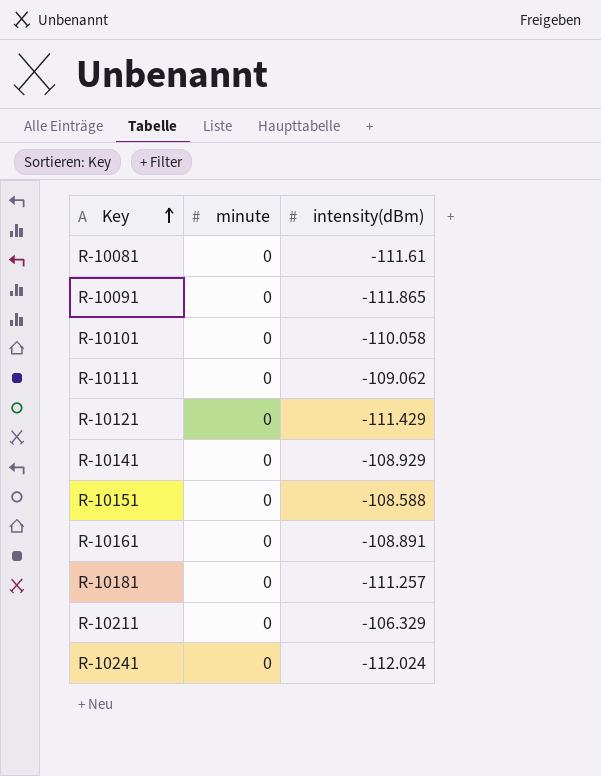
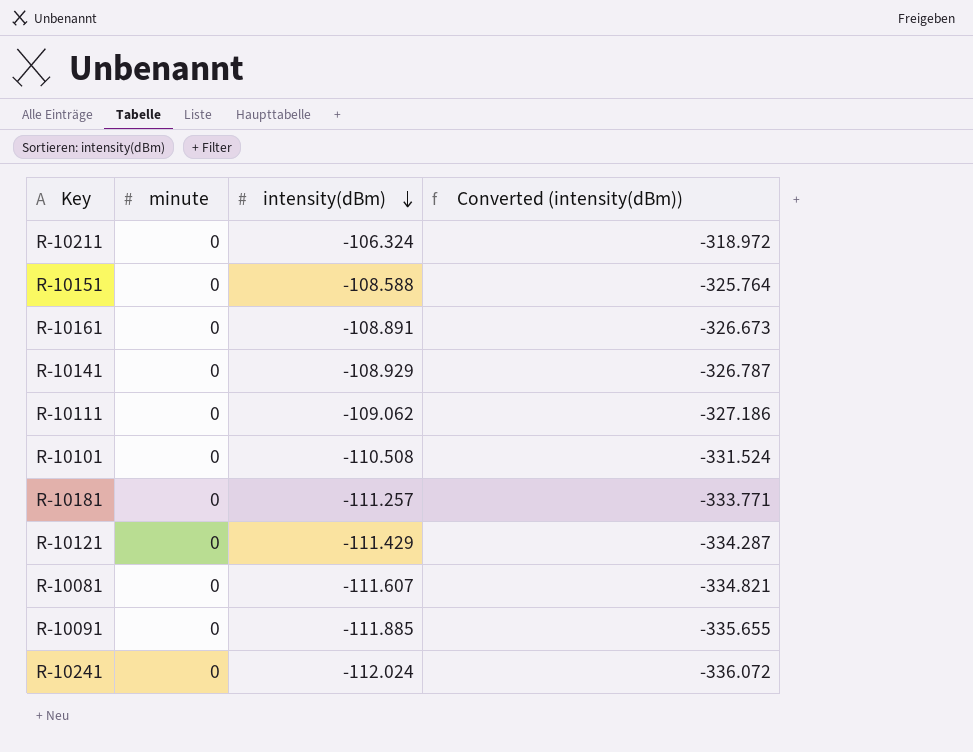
row order: Key ascending -> intensity(dBm) descending
column Converted (intensity(dBm)) | formula: none -> [intensity(dBm)] * 3
R-10211 | intensity(dBm): -106.329 -> -106.324
R-10101 | intensity(dBm): -110.058 -> -110.508
R-10081 | intensity(dBm): -111.61 -> -111.607
R-10091 | intensity(dBm): -111.865 -> -111.885

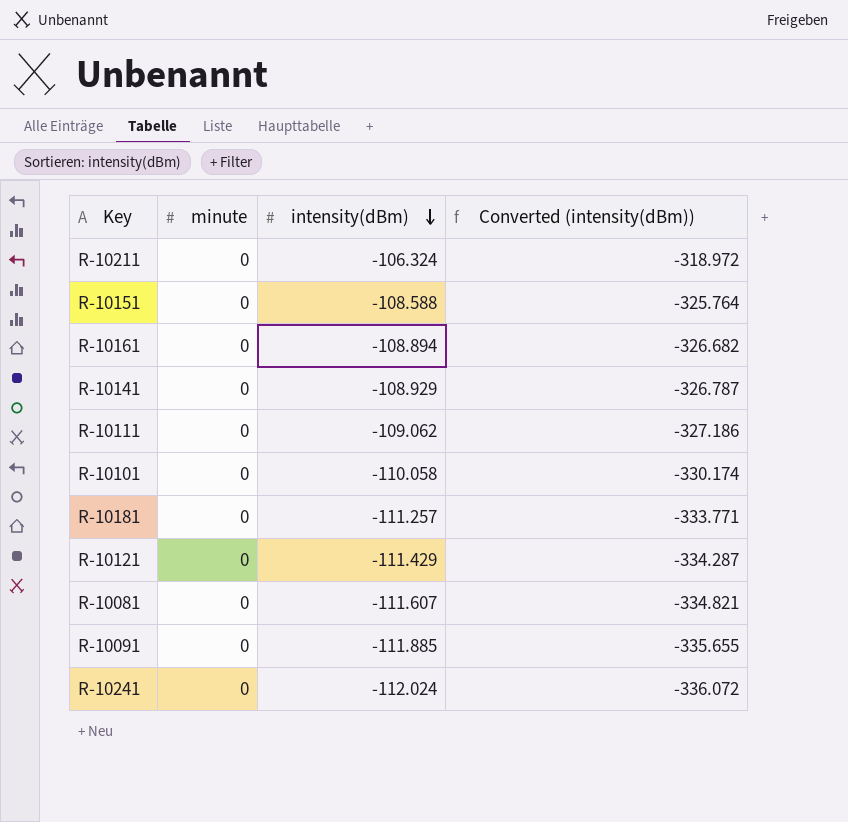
R-10161 | intensity(dBm): -108.891 -> -108.894
R-10161 | Converted (intensity(dBm)): -326.673 -> -326.682
R-10101 | intensity(dBm): -110.508 -> -110.058
R-10101 | Converted (intensity(dBm)): -331.524 -> -330.174

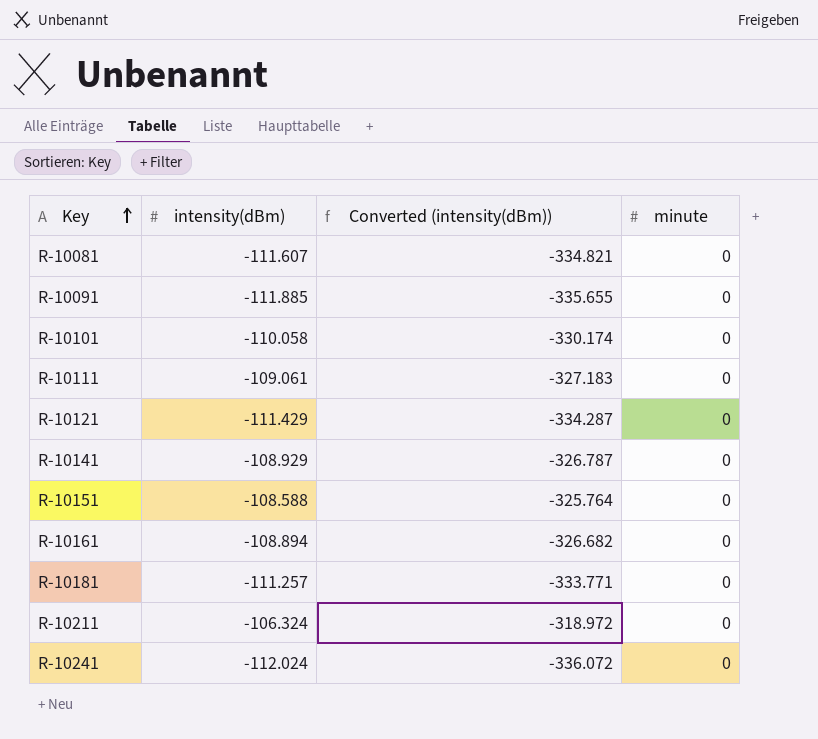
row order: intensity(dBm) descending -> Key ascending
column minute | position: 2 -> 4
R-10111 | intensity(dBm): -109.062 -> -109.061
R-10111 | Converted (intensity(dBm)): -327.186 -> -327.183

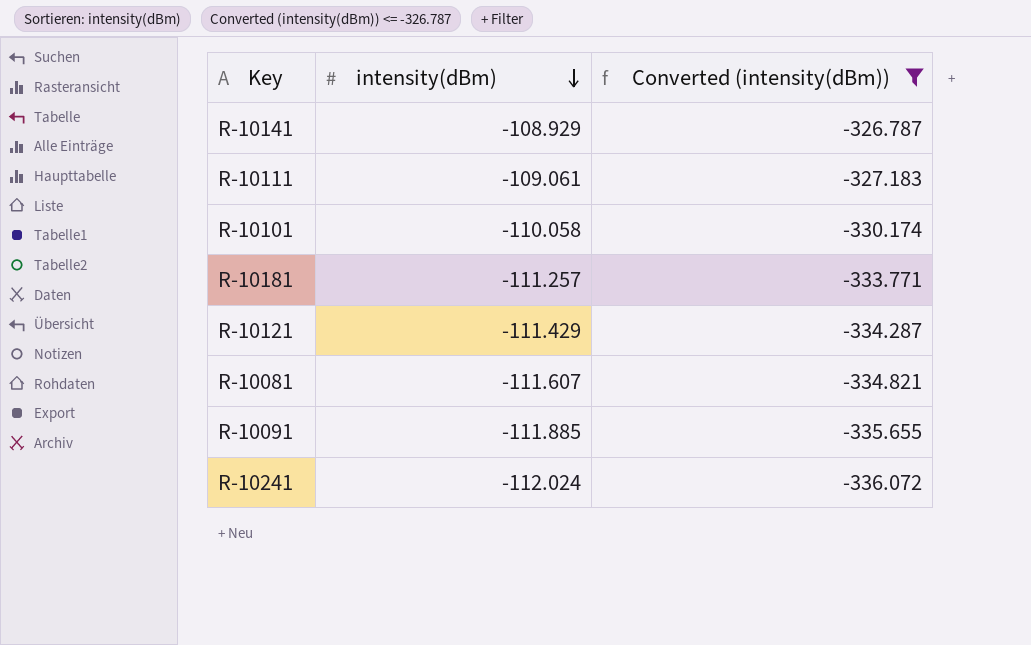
filter: none -> Converted (intensity(dBm)) <= -326.787
row order: Key ascending -> intensity(dBm) descending
column minute | position: 4 -> none

